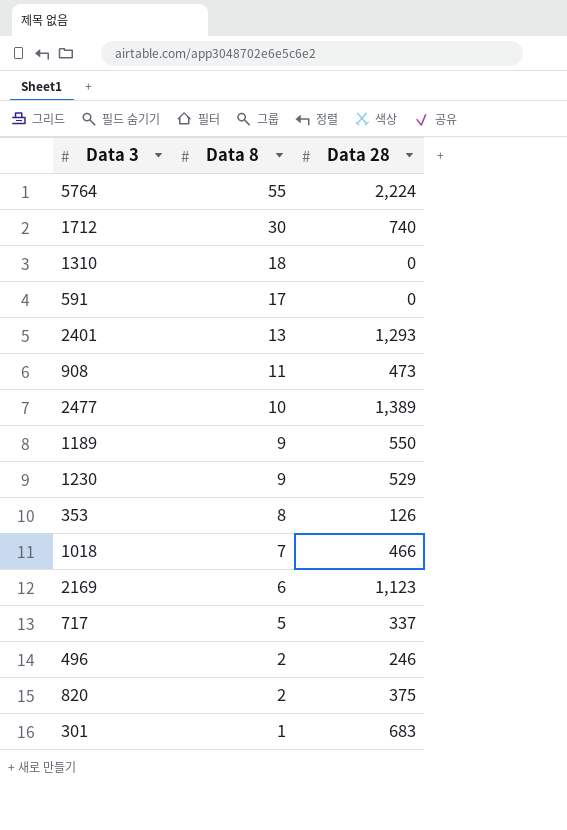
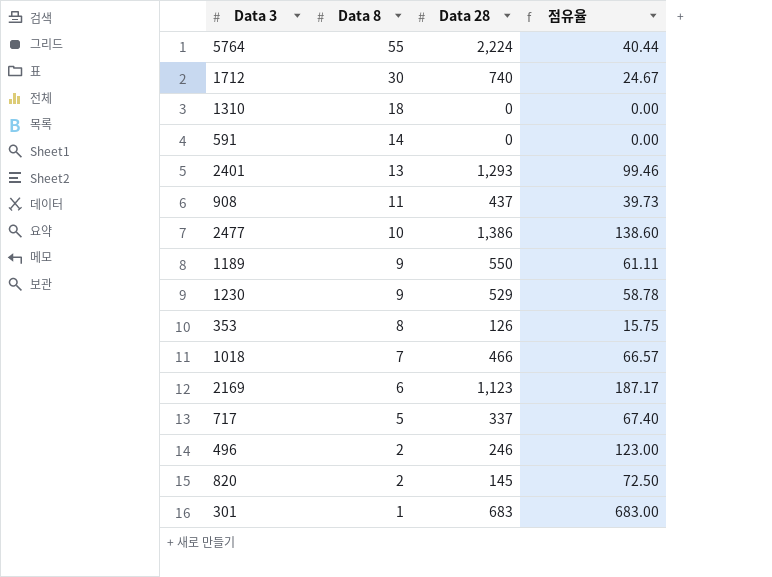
column 점유율 | formula: none -> [Data 28] / [Data 8]
591 | Data 8: 17 -> 14
908 | Data 28: 473 -> 437
2477 | Data 28: 1,389 -> 1,386
820 | Data 28: 375 -> 145

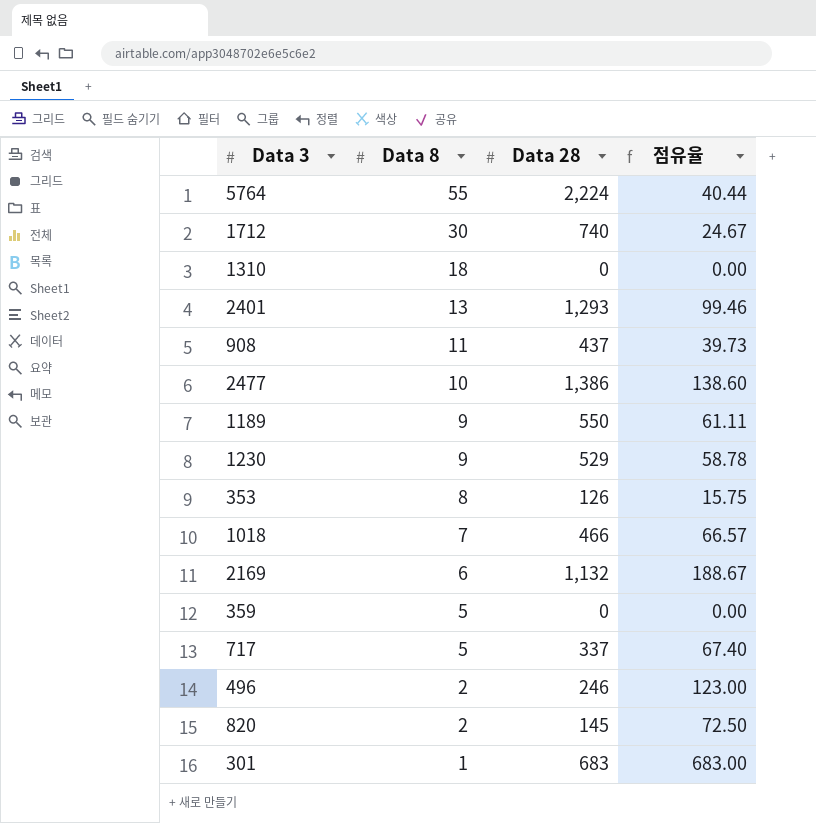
row 591: 14 | 0 | 0.00 -> none
2169 | Data 28: 1,123 -> 1,132
2169 | 점유율: 187.17 -> 188.67
row 359: none -> 5 | 0 | 0.00

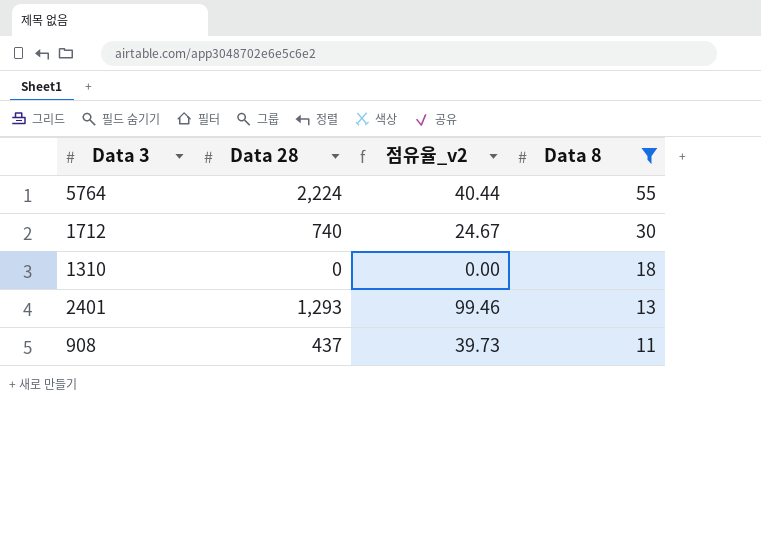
filter: none -> Data 8 >= 11
column name: 점유율 -> 점유율_v2
column Data 8 | position: 2 -> 4

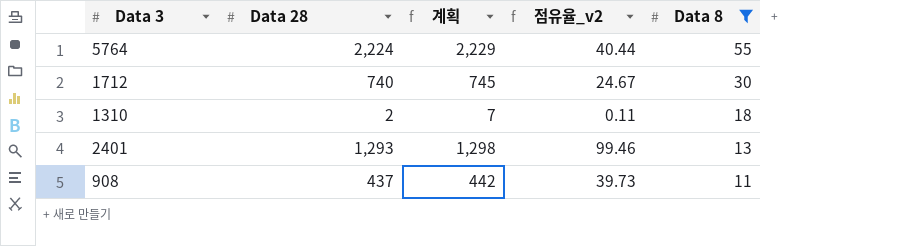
column 계획 | formula: none -> [Data 28] + 5
1310 | Data 28: 0 -> 2
1310 | 점유율_v2: 0.00 -> 0.11

